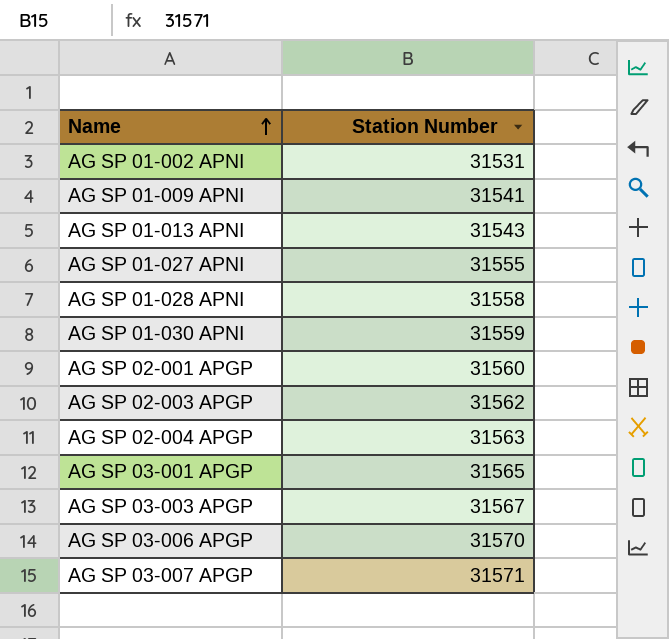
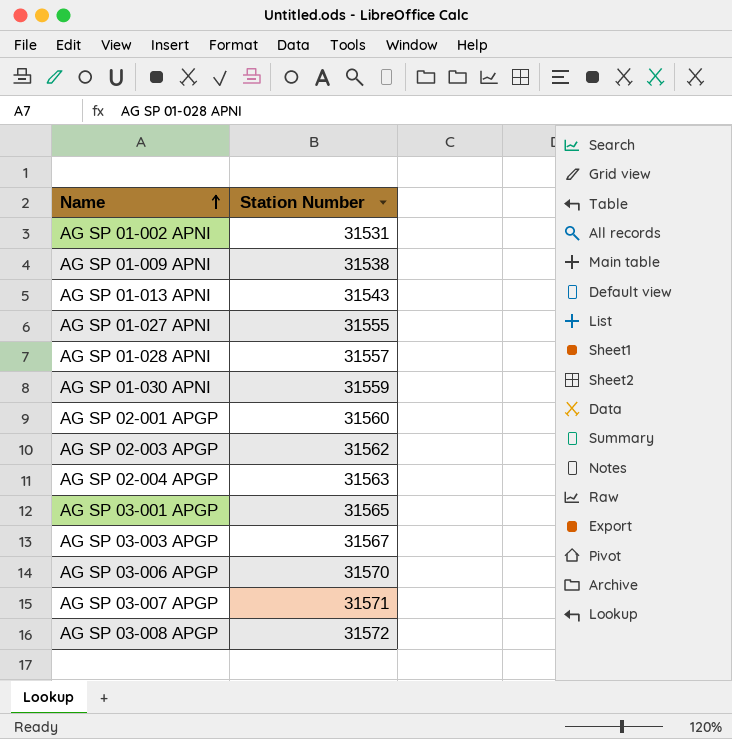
AG SP 01-009 APNI | Station Number: 31541 -> 31538
AG SP 01-028 APNI | Station Number: 31558 -> 31557
row AG SP 03-008 APGP: none -> 31572

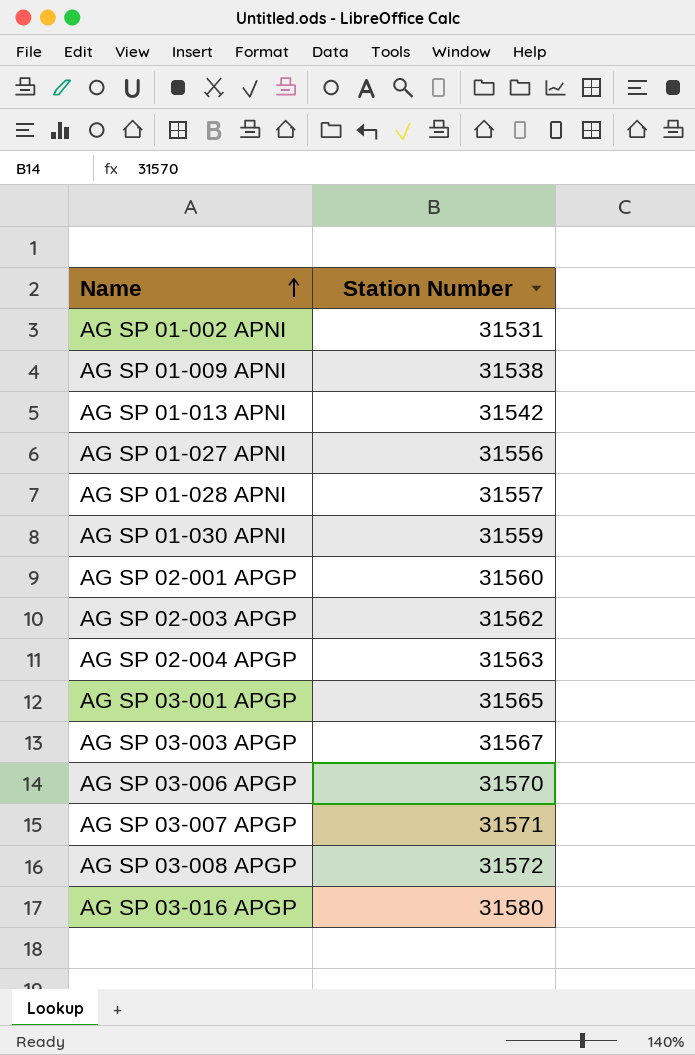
AG SP 01-013 APNI | Station Number: 31543 -> 31542
AG SP 01-027 APNI | Station Number: 31555 -> 31556
row AG SP 03-016 APGP: none -> 31580

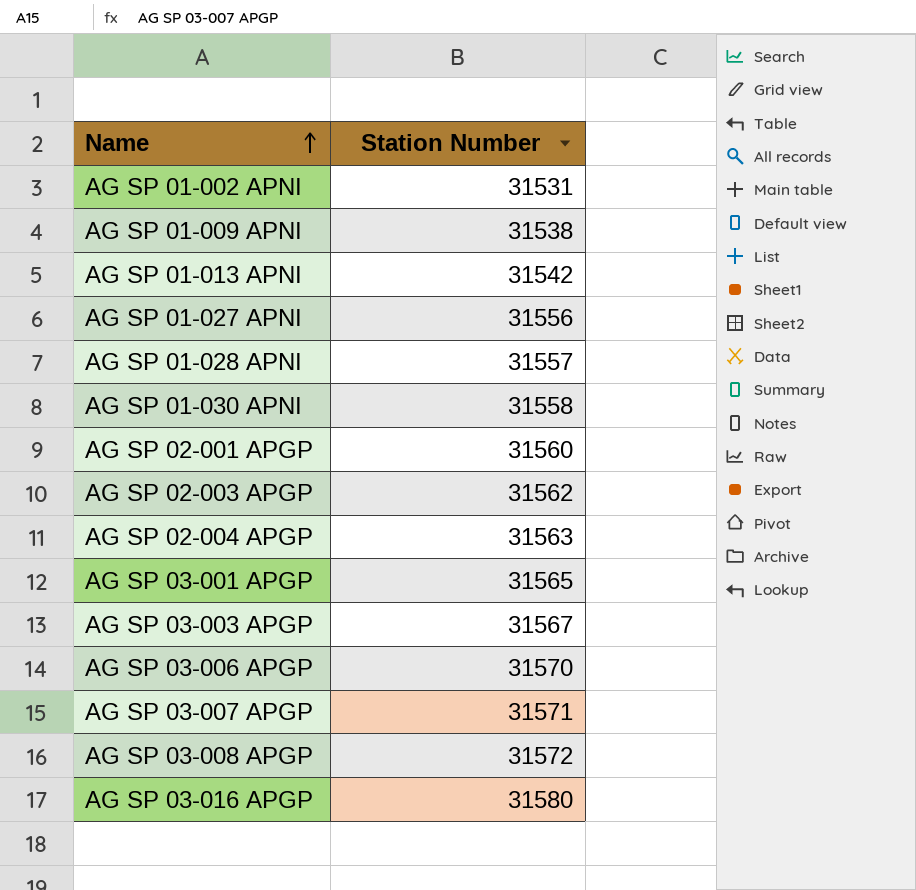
AG SP 01-030 APNI | Station Number: 31559 -> 31558

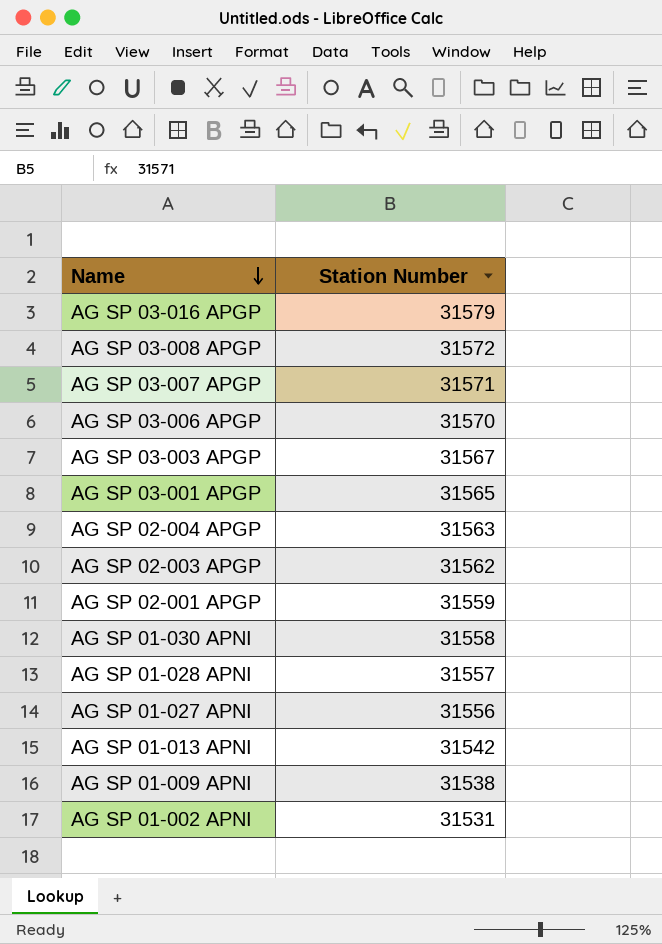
row order: Name ascending -> Name descending
AG SP 03-016 APGP | Station Number: 31580 -> 31579
AG SP 02-001 APGP | Station Number: 31560 -> 31559

